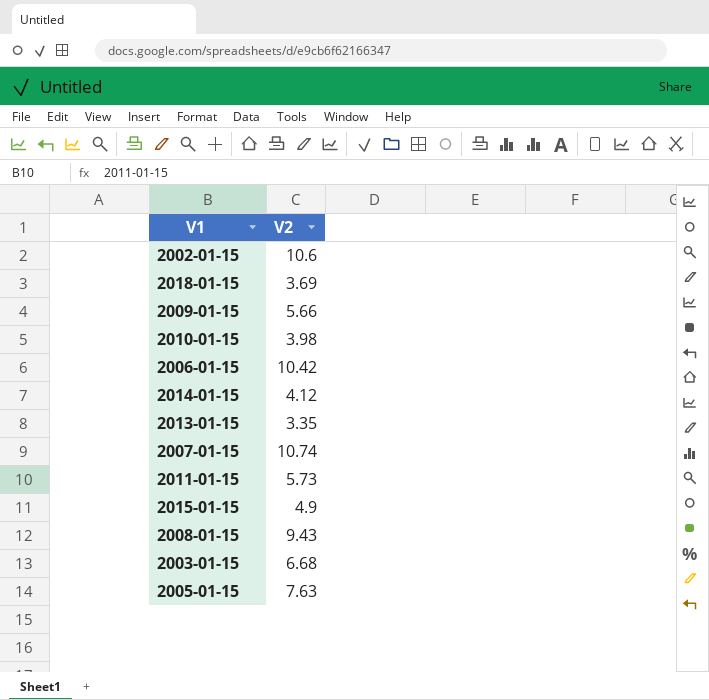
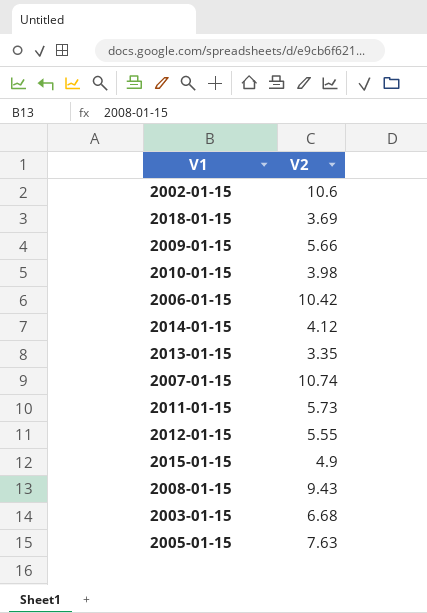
row 2012-01-15: none -> 5.55

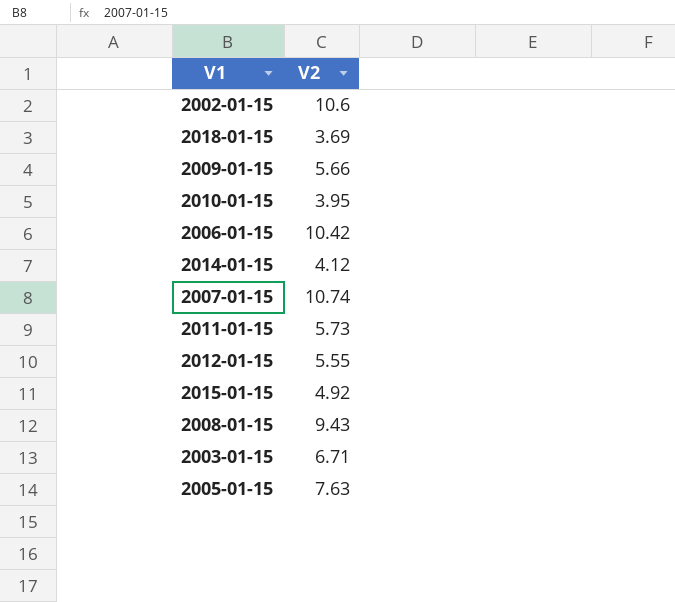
row 2013-01-15: 3.35 -> none
2010-01-15 | V2: 3.98 -> 3.95
2015-01-15 | V2: 4.9 -> 4.92
2003-01-15 | V2: 6.68 -> 6.71

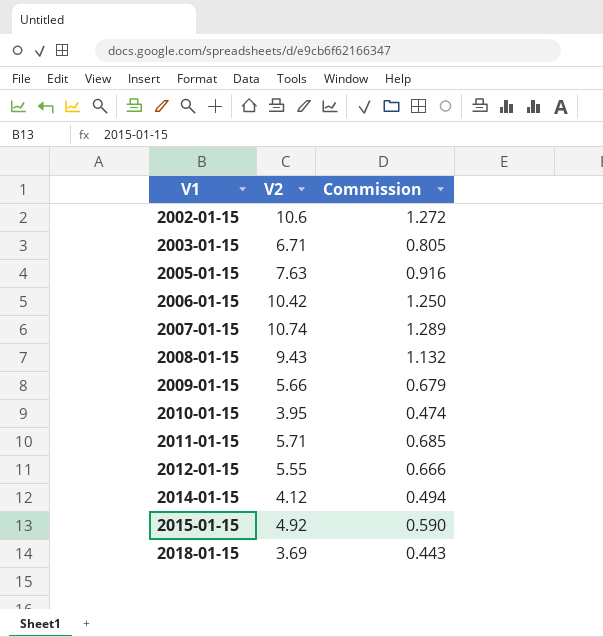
row order: none -> V1 ascending
column Commission | formula: none -> [V2] * 0.12
2011-01-15 | V2: 5.73 -> 5.71

